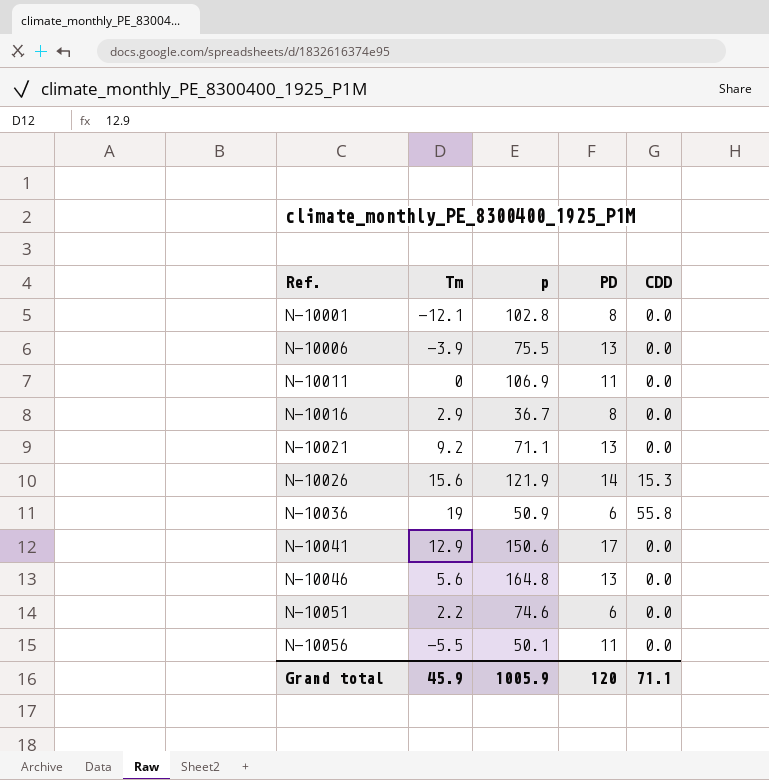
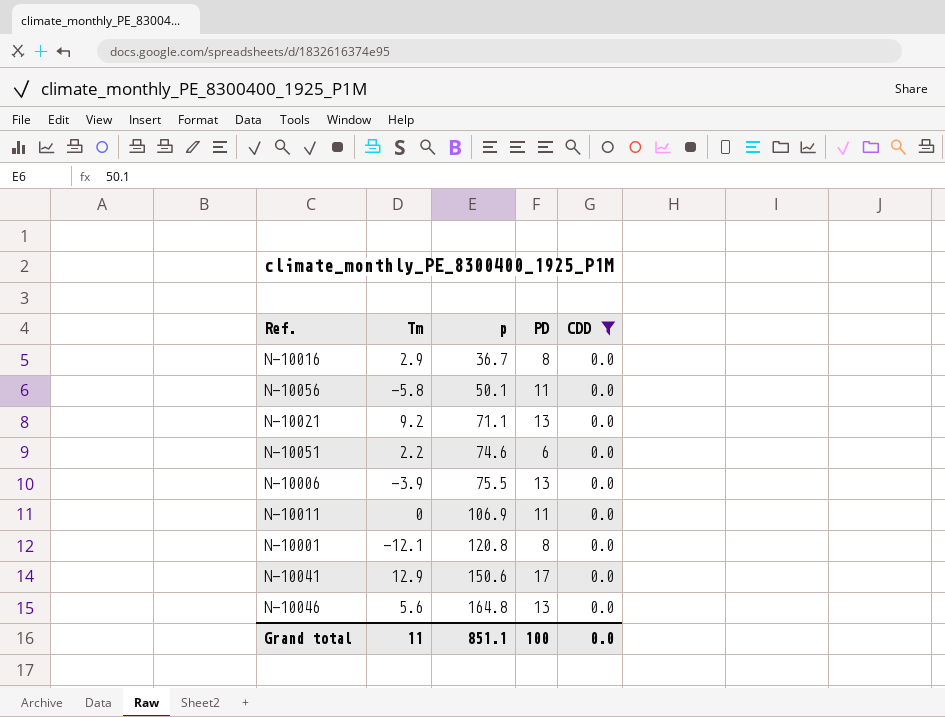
filter: none -> CDD = 0.0
row order: Ref. ascending -> p ascending
N-10056 | Tm: -5.5 -> -5.8
N-10001 | p: 102.8 -> 120.8
Grand total | Tm: 45.9 -> 11
Grand total | p: 1005.9 -> 851.1
Grand total | PD: 120 -> 100
Grand total | CDD: 71.1 -> 0.0

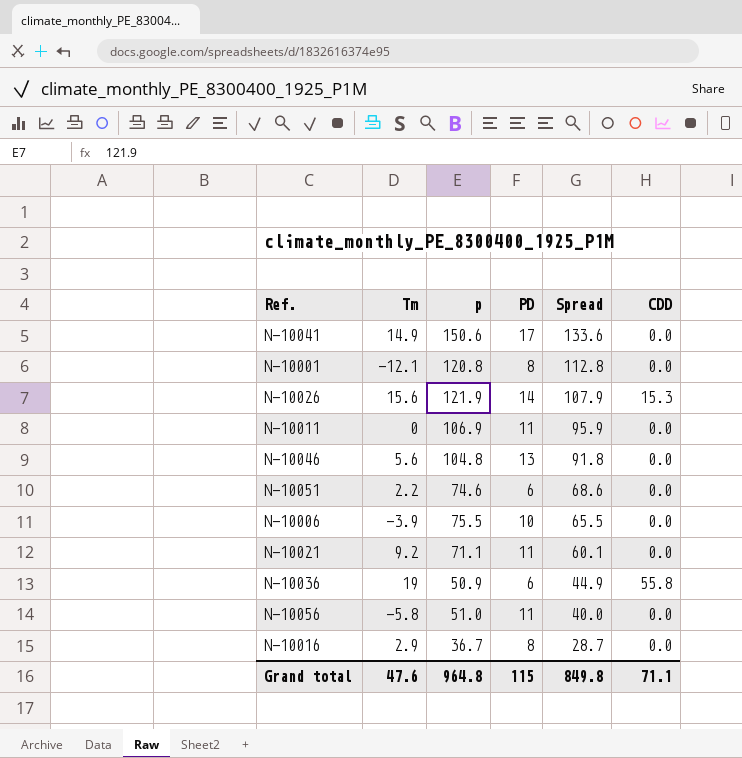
filter: CDD = 0.0 -> none
row order: p ascending -> Spread descending
column Spread | formula: none -> [p] - [PD]
N-10041 | Tm: 12.9 -> 14.9
N-10046 | p: 164.8 -> 104.8
N-10006 | PD: 13 -> 10
N-10021 | PD: 13 -> 11
N-10056 | p: 50.1 -> 51.0
Grand total | Tm: 11 -> 47.6
Grand total | p: 851.1 -> 964.8
Grand total | PD: 100 -> 115
Grand total | CDD: 0.0 -> 71.1

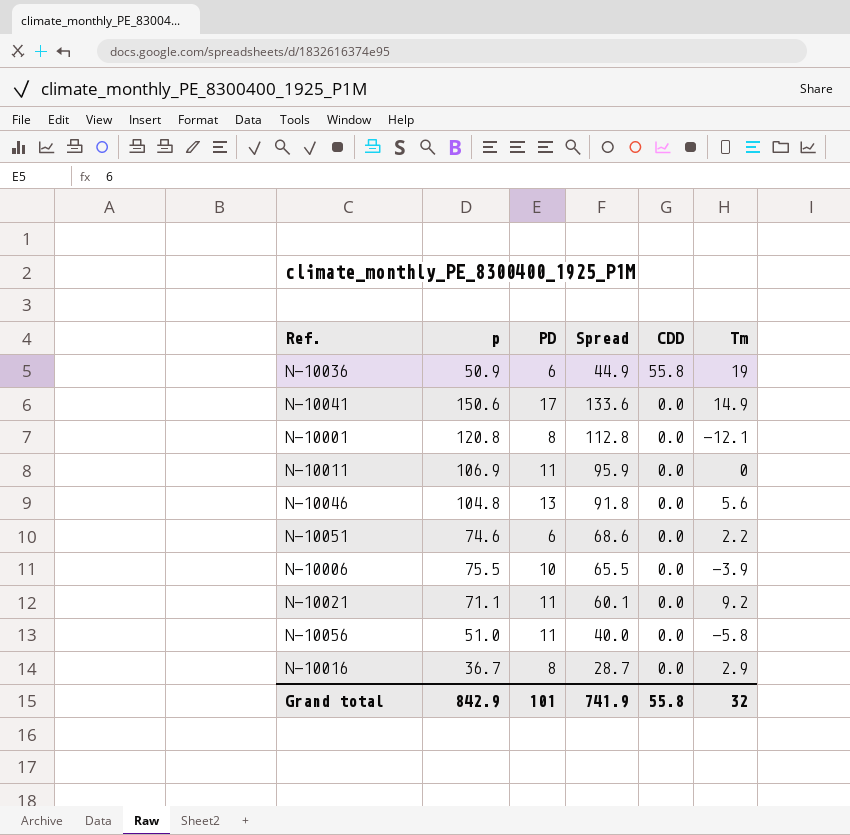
row order: Spread descending -> CDD descending
column Tm | position: 2 -> 6
row N-10026: 15.6 | 121.9 | 14 | 107.9 | 15.3 -> none
Grand total | p: 964.8 -> 842.9
Grand total | PD: 115 -> 101
Grand total | Spread: 849.8 -> 741.9
Grand total | CDD: 71.1 -> 55.8
Grand total | Tm: 47.6 -> 32

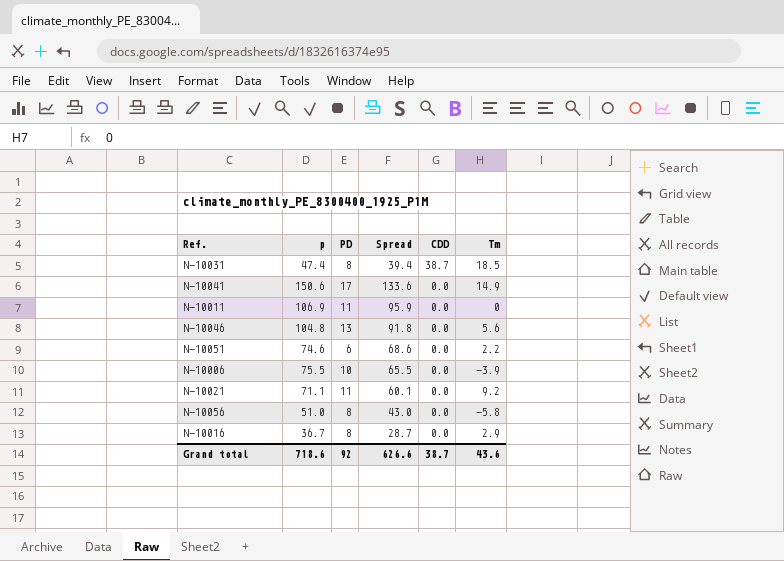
row N-10036: 50.9 | 6 | 44.9 | 55.8 | 19 -> none
row N-10001: 120.8 | 8 | 112.8 | 0.0 | -12.1 -> none
row N-10031: none -> 47.4 | 8 | 39.4 | 38.7 | 18.5
N-10056 | PD: 11 -> 8
N-10056 | Spread: 40.0 -> 43.0
Grand total | p: 842.9 -> 718.6
Grand total | PD: 101 -> 92
Grand total | Spread: 741.9 -> 626.6
Grand total | CDD: 55.8 -> 38.7
Grand total | Tm: 32 -> 43.6

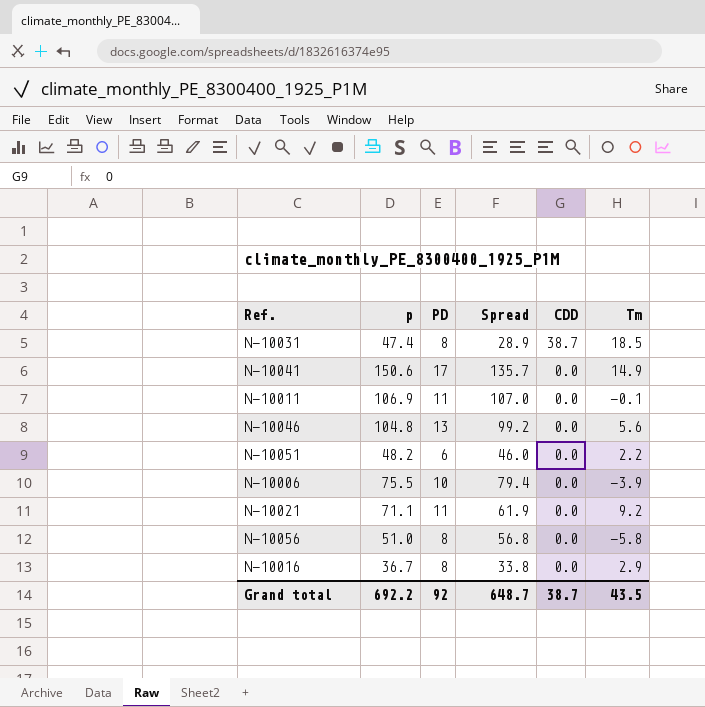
column Spread | formula: [p] - [PD] -> [p] - [Tm]
N-10011 | Tm: 0 -> -0.1
N-10051 | p: 74.6 -> 48.2
Grand total | p: 718.6 -> 692.2
Grand total | Spread: 626.6 -> 648.7
Grand total | Tm: 43.6 -> 43.5

